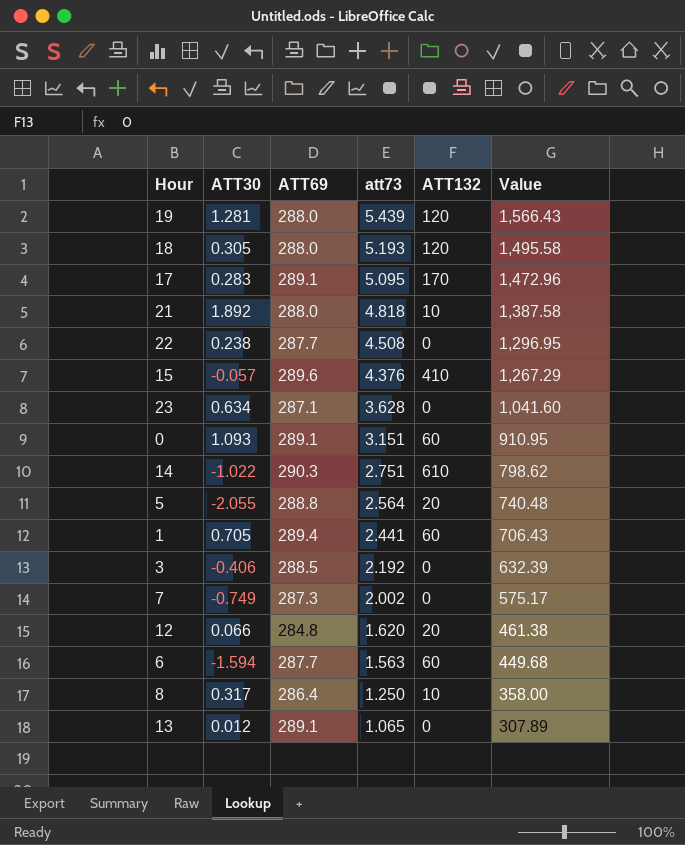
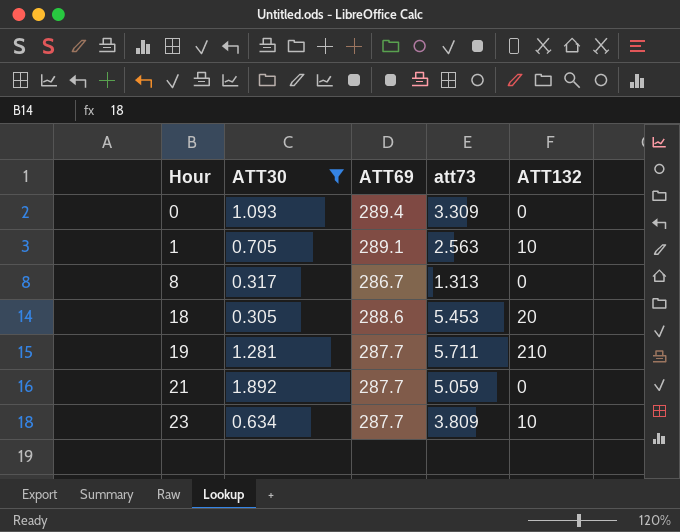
filter: none -> ATT30 >= 0.305
row order: att73 descending -> Hour ascending
column Value | formula: [ATT69] * [att73] -> none
0 | ATT69: 289.1 -> 289.4
0 | att73: 3.151 -> 3.309
0 | ATT132: 60 -> 0
1 | ATT69: 289.4 -> 289.1
1 | att73: 2.441 -> 2.563
1 | ATT132: 60 -> 10
8 | ATT69: 286.4 -> 286.7
8 | att73: 1.250 -> 1.313
8 | ATT132: 10 -> 0
18 | ATT69: 288.0 -> 288.6
18 | att73: 5.193 -> 5.453
18 | ATT132: 120 -> 20
19 | ATT69: 288.0 -> 287.7
19 | att73: 5.439 -> 5.711
19 | ATT132: 120 -> 210
21 | ATT69: 288.0 -> 287.7
21 | att73: 4.818 -> 5.059
21 | ATT132: 10 -> 0
23 | ATT69: 287.1 -> 287.7
23 | att73: 3.628 -> 3.809
23 | ATT132: 0 -> 10

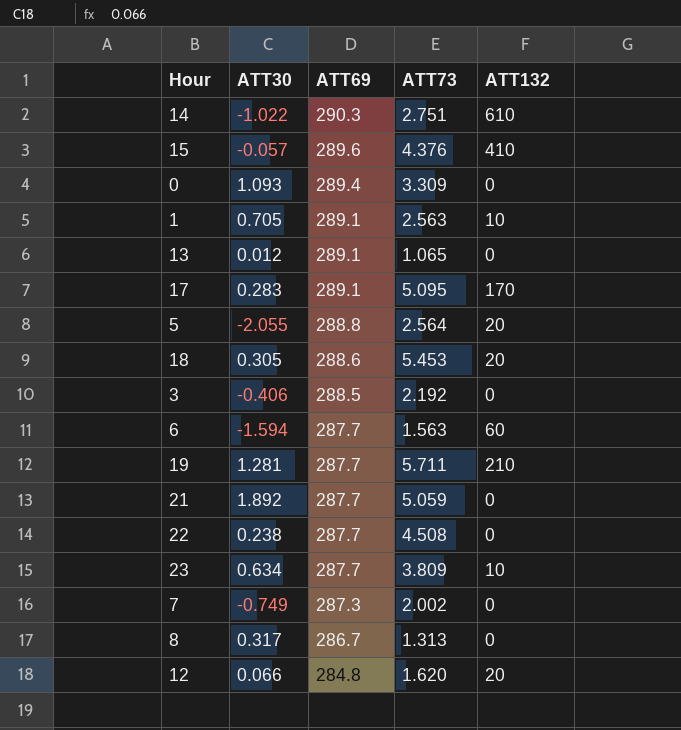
filter: ATT30 >= 0.305 -> none
row order: Hour ascending -> ATT69 descending
column name: att73 -> ATT73

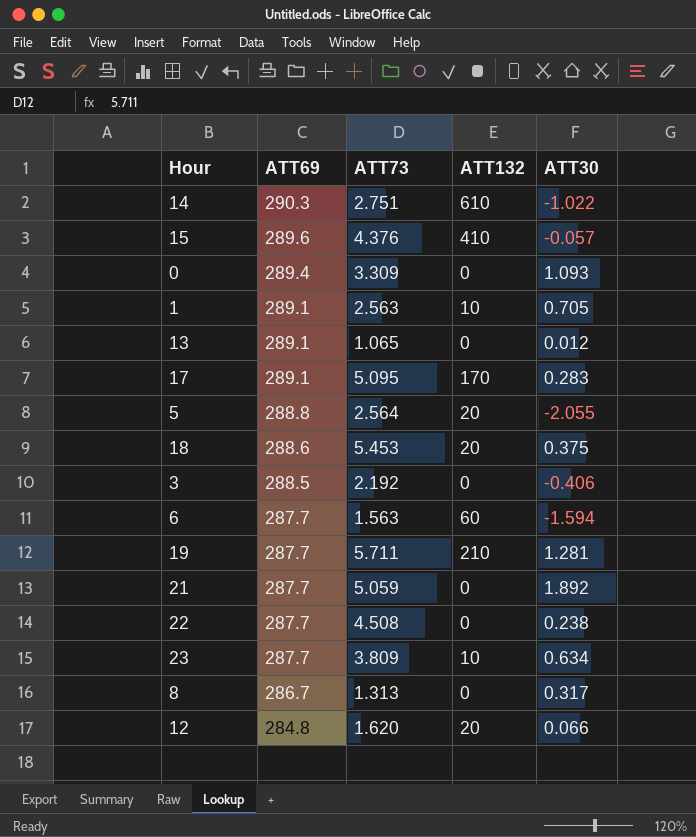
column ATT30 | position: 2 -> 5
row 7: -0.749 | 287.3 | 2.002 | 0 -> none
18 | ATT30: 0.305 -> 0.375

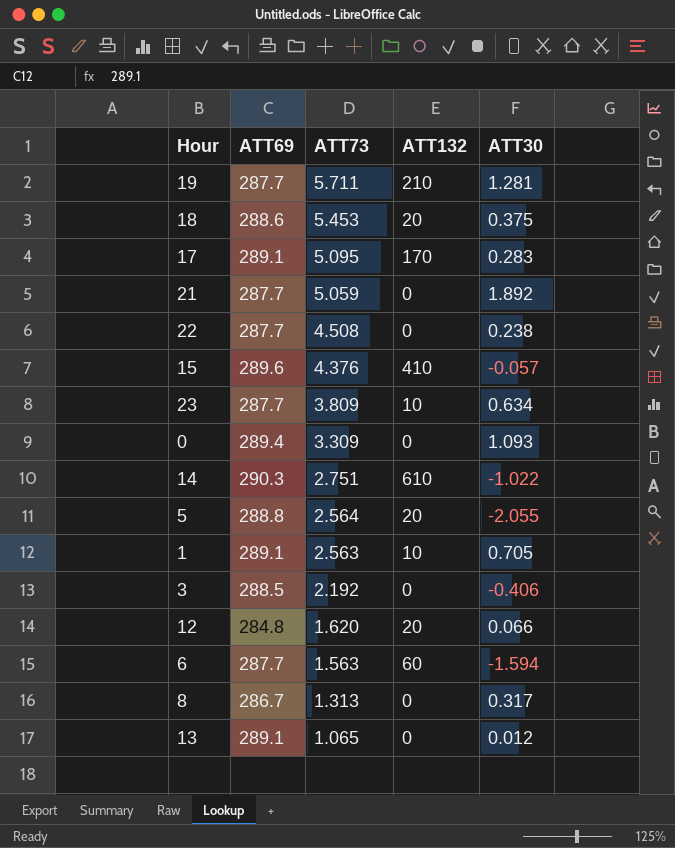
row order: ATT69 descending -> ATT73 descending

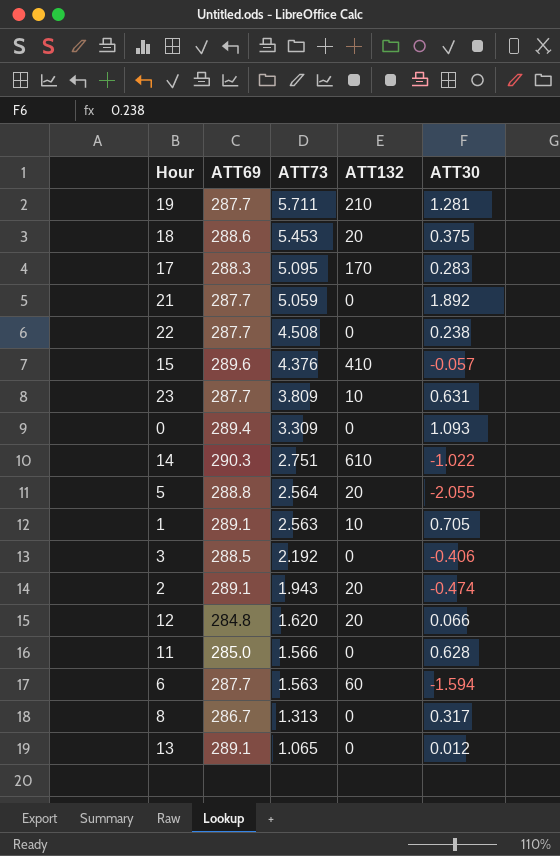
17 | ATT69: 289.1 -> 288.3
23 | ATT30: 0.634 -> 0.631
row 2: none -> 289.1 | 1.943 | 20 | -0.474
row 11: none -> 285.0 | 1.566 | 0 | 0.628

